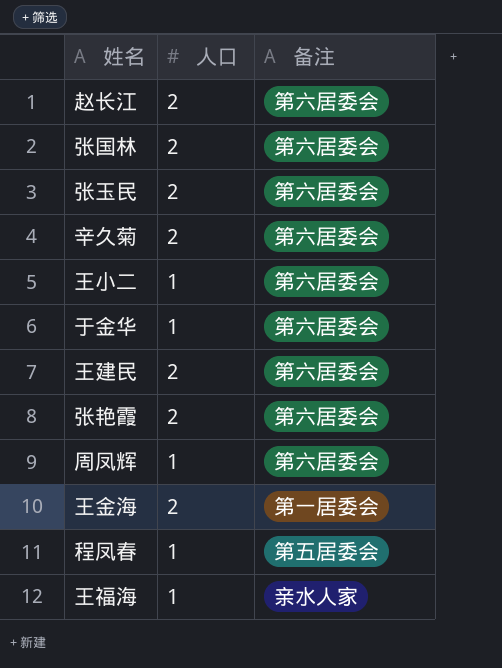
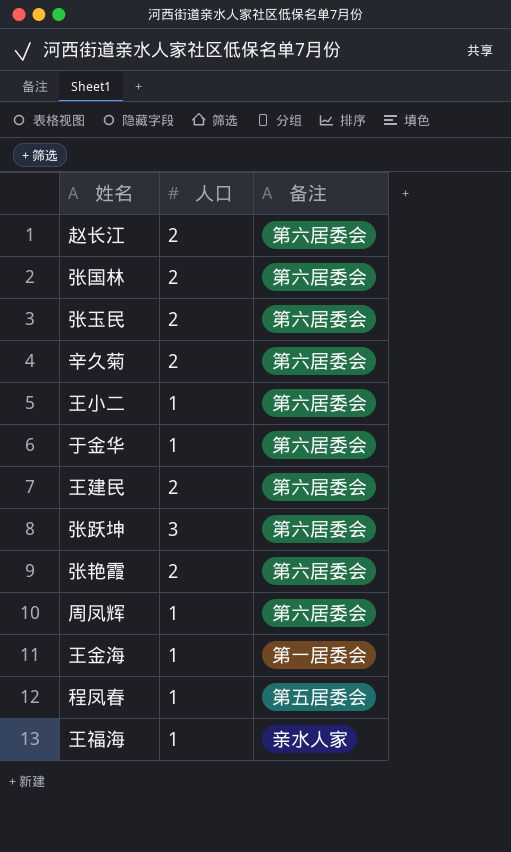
row 张跃坤: none -> 3 | 第六居委会
王金海 | 人口: 2 -> 1

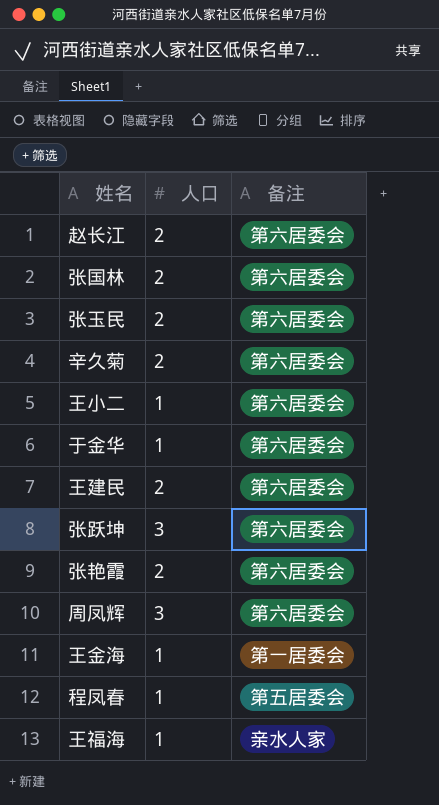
周凤辉 | 人口: 1 -> 3

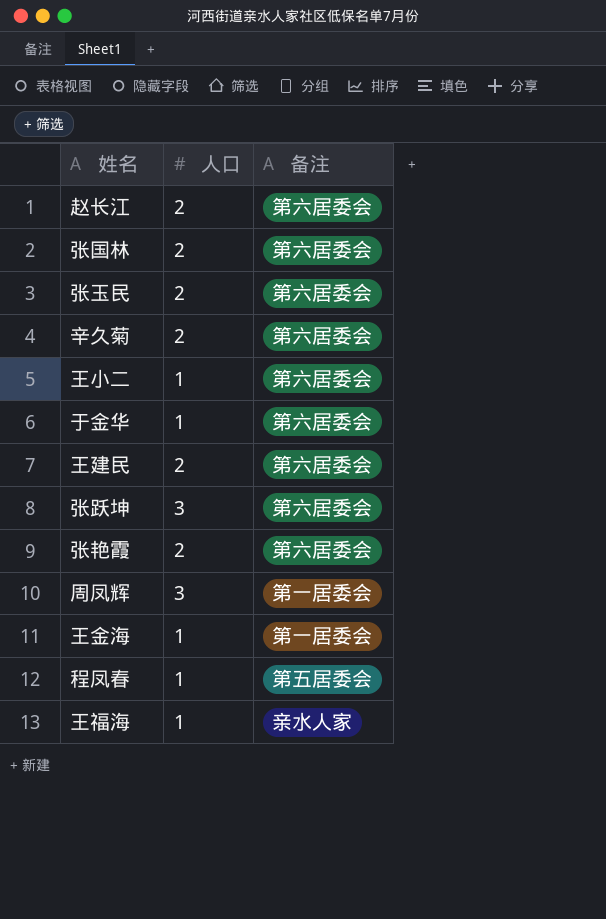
周凤辉 | 备注: 第六居委会 -> 第一居委会

